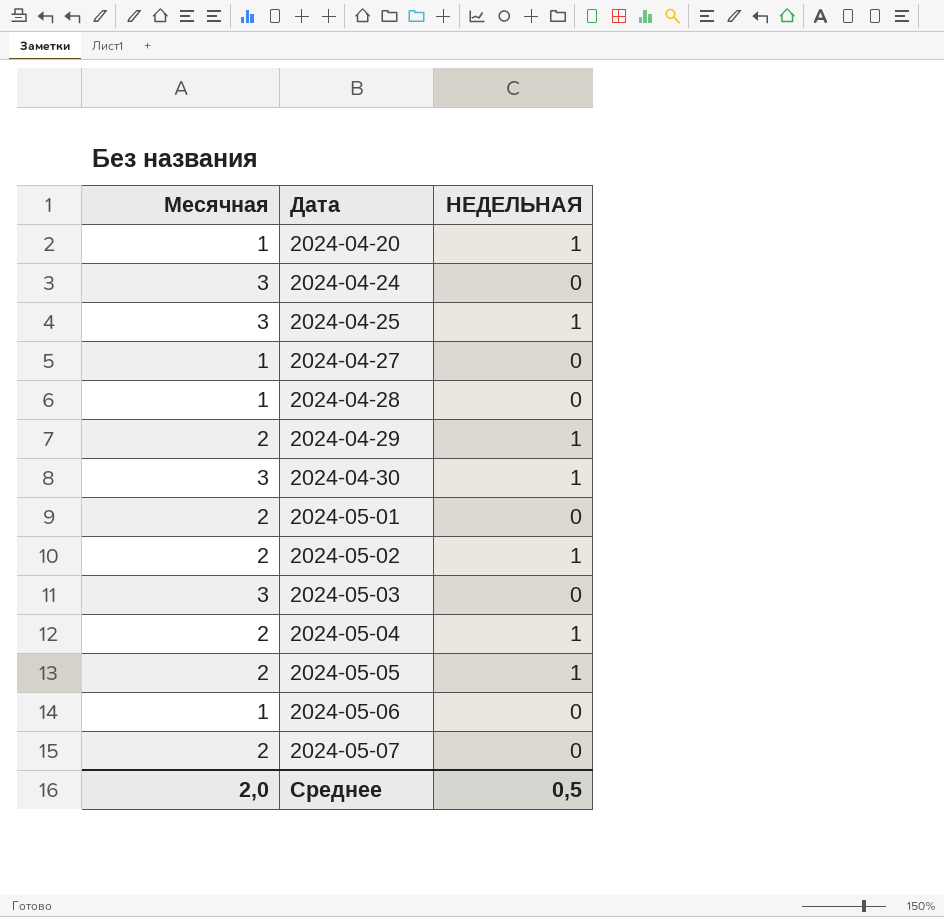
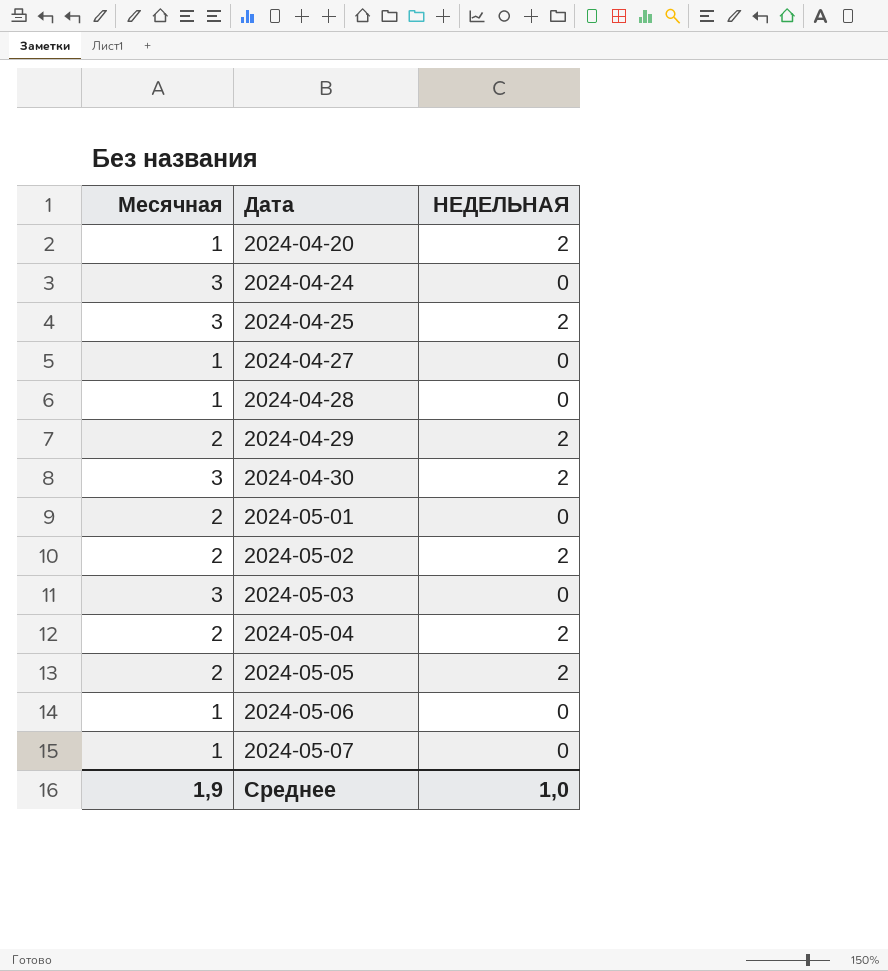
2024-04-20 | НЕДЕЛЬНАЯ: 1 -> 2
2024-04-25 | НЕДЕЛЬНАЯ: 1 -> 2
2024-04-29 | НЕДЕЛЬНАЯ: 1 -> 2
2024-04-30 | НЕДЕЛЬНАЯ: 1 -> 2
2024-05-02 | НЕДЕЛЬНАЯ: 1 -> 2
2024-05-04 | НЕДЕЛЬНАЯ: 1 -> 2
2024-05-05 | НЕДЕЛЬНАЯ: 1 -> 2
2024-05-07 | Месячная: 2 -> 1
Среднее | Месячная: 2,0 -> 1,9
Среднее | НЕДЕЛЬНАЯ: 0,5 -> 1,0

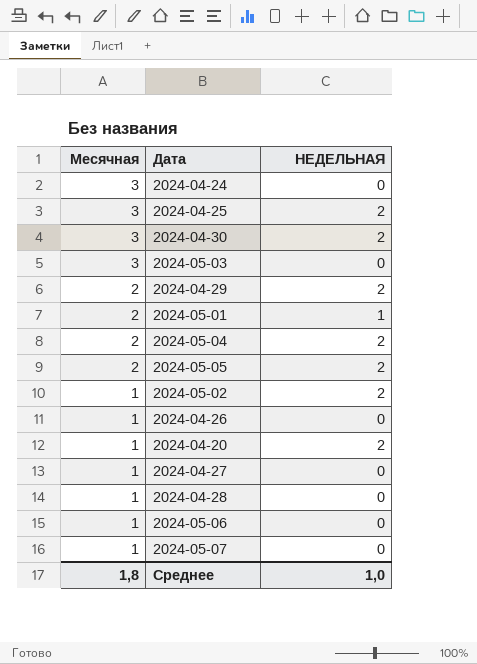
row order: Дата ascending -> Месячная descending
2024-05-01 | НЕДЕЛЬНАЯ: 0 -> 1
2024-05-02 | Месячная: 2 -> 1
row 2024-04-26: none -> 1 | 0
Среднее | Месячная: 1,9 -> 1,8

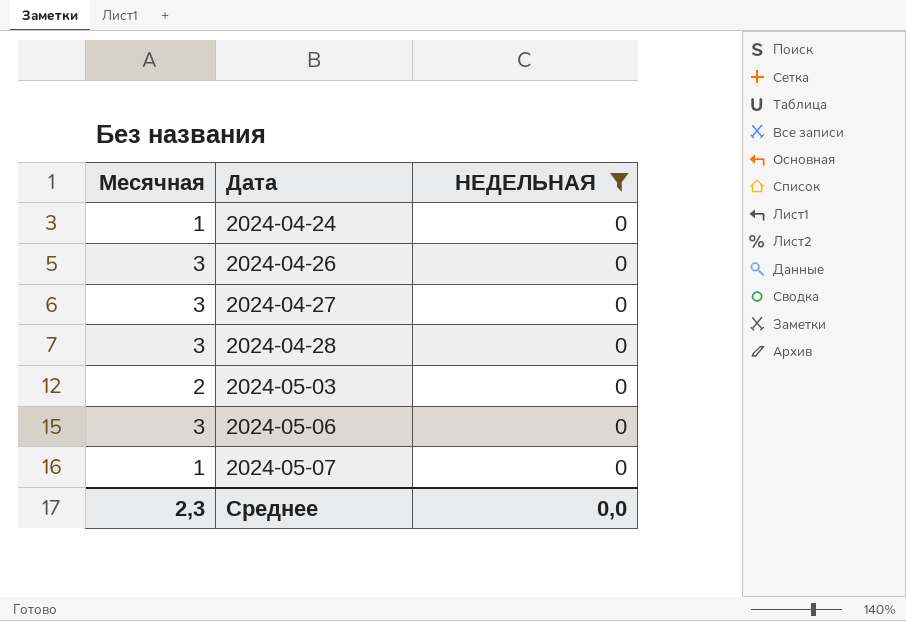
filter: none -> НЕДЕЛЬНАЯ = 0
row order: Месячная descending -> Дата ascending
2024-04-24 | Месячная: 3 -> 1
2024-04-26 | Месячная: 1 -> 3
2024-04-27 | Месячная: 1 -> 3
2024-04-28 | Месячная: 1 -> 3
2024-05-03 | Месячная: 3 -> 2
2024-05-06 | Месячная: 1 -> 3
Среднее | Месячная: 1,8 -> 2,3
Среднее | НЕДЕЛЬНАЯ: 1,0 -> 0,0

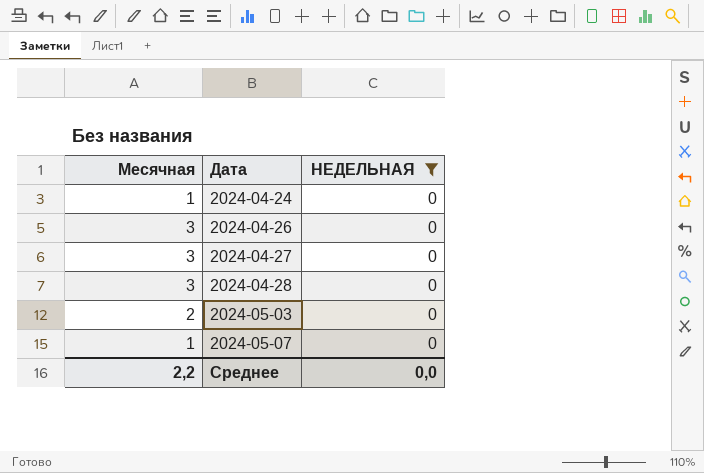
row 2024-05-06: 3 | 0 -> none
Среднее | Месячная: 2,3 -> 2,2

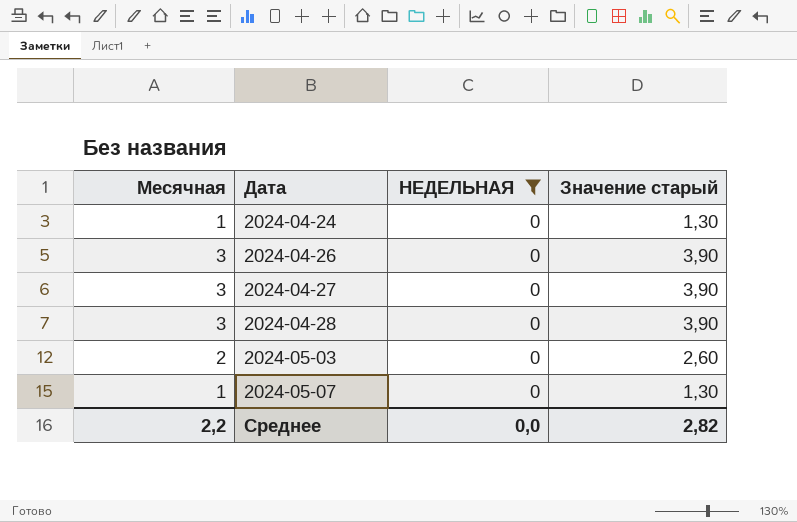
column Значение старый | formula: none -> [Месячная] * 1,3

